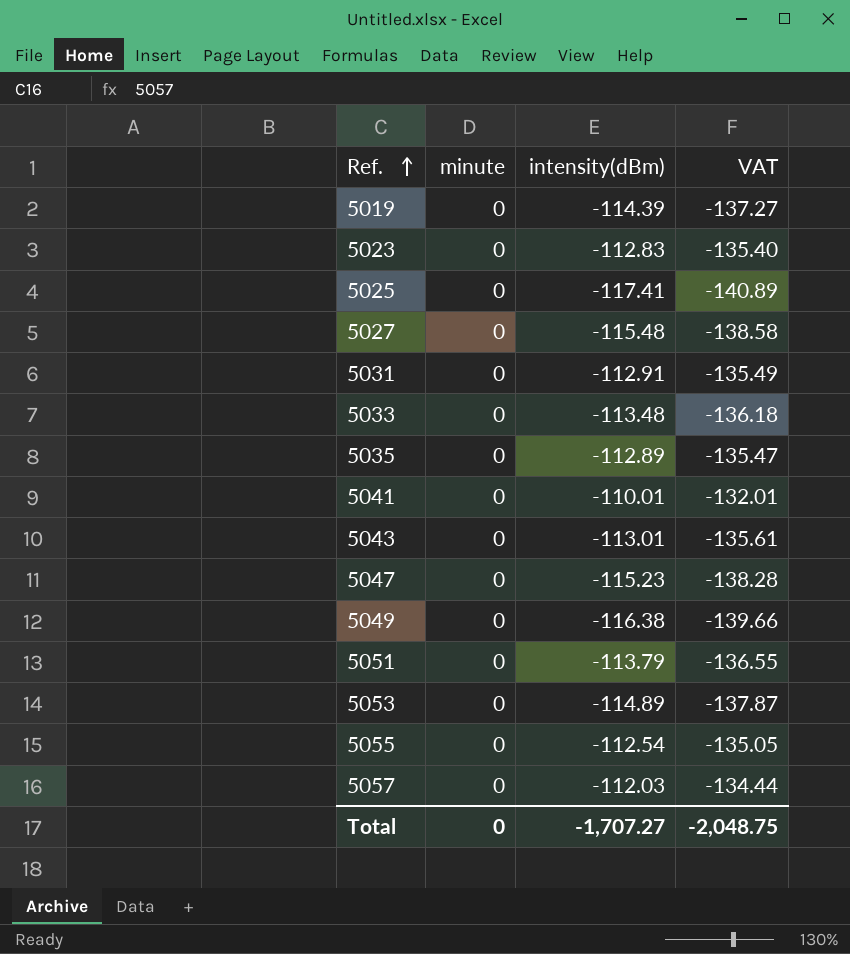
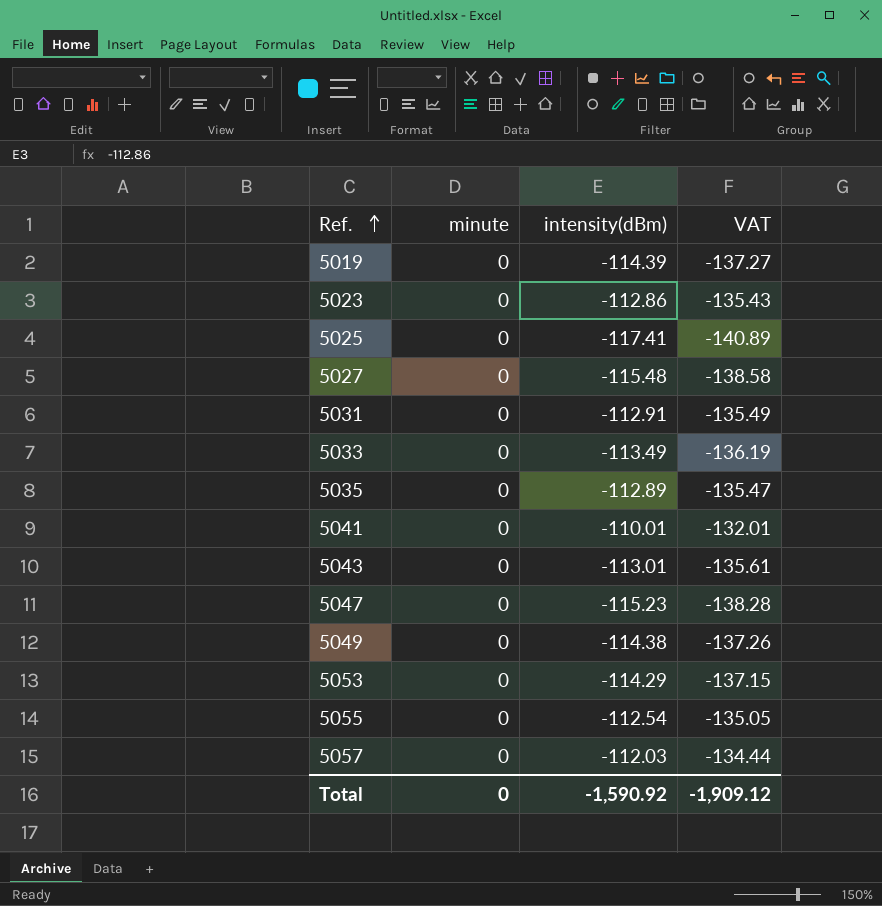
row 5051: 0 | -113.79 | -136.55 -> none
5023 | intensity(dBm): -112.83 -> -112.86
5023 | VAT: -135.40 -> -135.43
5033 | intensity(dBm): -113.48 -> -113.49
5033 | VAT: -136.18 -> -136.19
5049 | intensity(dBm): -116.38 -> -114.38
5049 | VAT: -139.66 -> -137.26
5053 | intensity(dBm): -114.89 -> -114.29
5053 | VAT: -137.87 -> -137.15
Total | intensity(dBm): -1,707.27 -> -1,590.92
Total | VAT: -2,048.75 -> -1,909.12

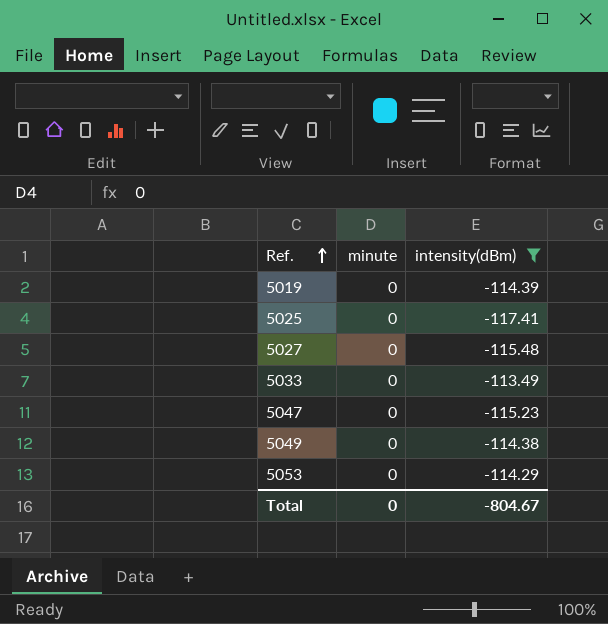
filter: none -> intensity(dBm) <= -113.49
column VAT | formula: [intensity(dBm)] * 1.2 -> none
Total | intensity(dBm): -1,590.92 -> -804.67

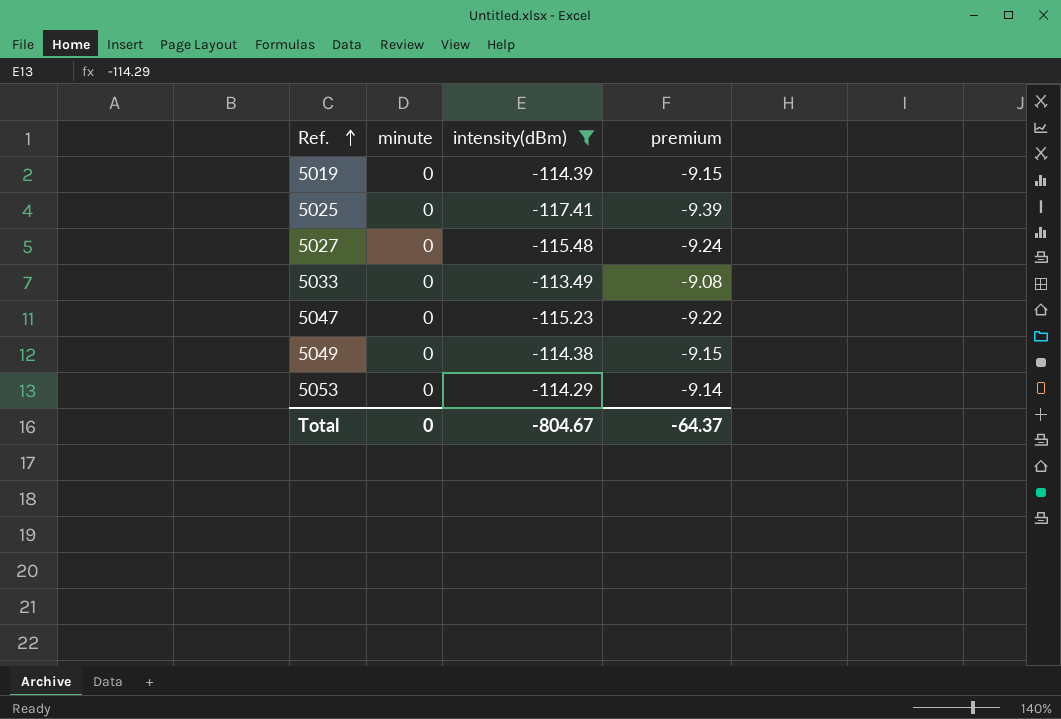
column premium | formula: none -> [intensity(dBm)] * 0.08

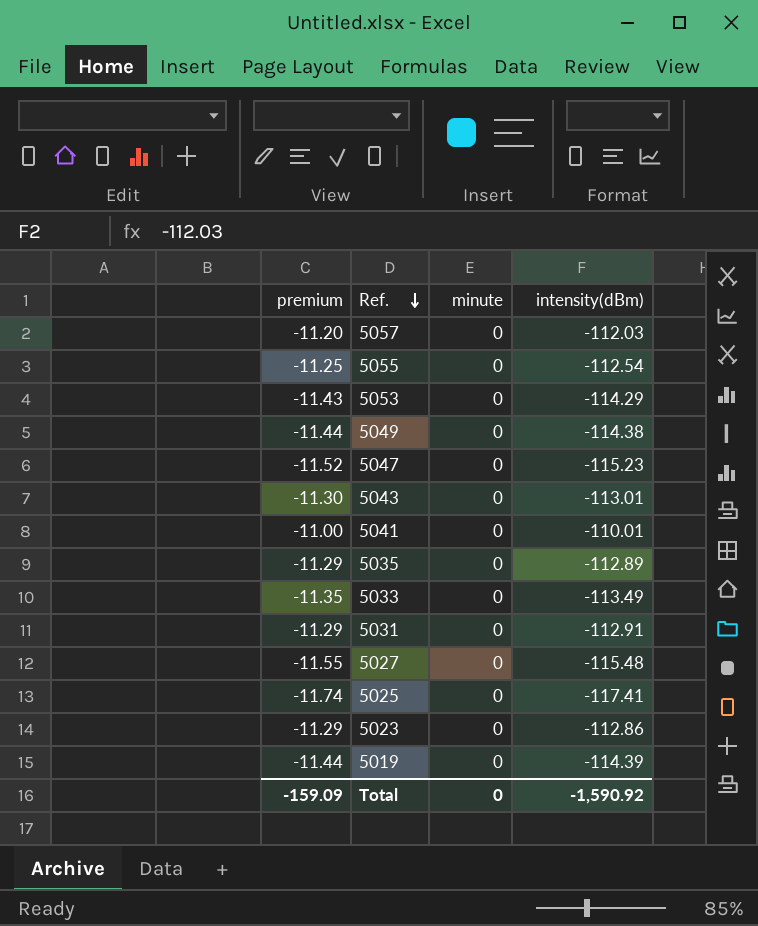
filter: intensity(dBm) <= -113.49 -> none
row order: Ref. ascending -> Ref. descending
column premium | formula: [intensity(dBm)] * 0.08 -> [intensity(dBm)] * 0.1
column premium | position: 4 -> 1
Total | premium: -64.37 -> -159.09
Total | intensity(dBm): -804.67 -> -1,590.92

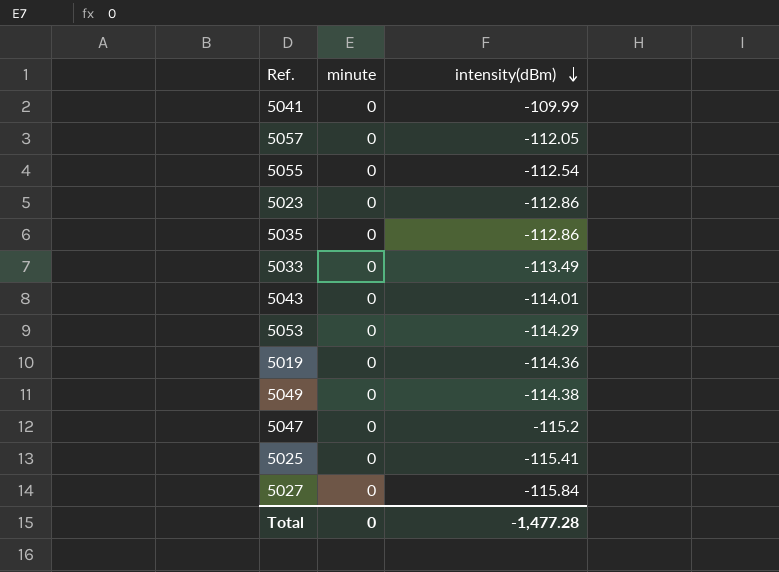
row order: Ref. descending -> intensity(dBm) descending
column premium | formula: [intensity(dBm)] * 0.1 -> none
row 5031: -11.29 | 0 | -112.91 -> none
5041 | intensity(dBm): -110.01 -> -109.99
5057 | intensity(dBm): -112.03 -> -112.05
5035 | intensity(dBm): -112.89 -> -112.86
5043 | intensity(dBm): -113.01 -> -114.01
5019 | intensity(dBm): -114.39 -> -114.36
5047 | intensity(dBm): -115.23 -> -115.2
5025 | intensity(dBm): -117.41 -> -115.41
5027 | intensity(dBm): -115.48 -> -115.84
Total | intensity(dBm): -1,590.92 -> -1,477.28

